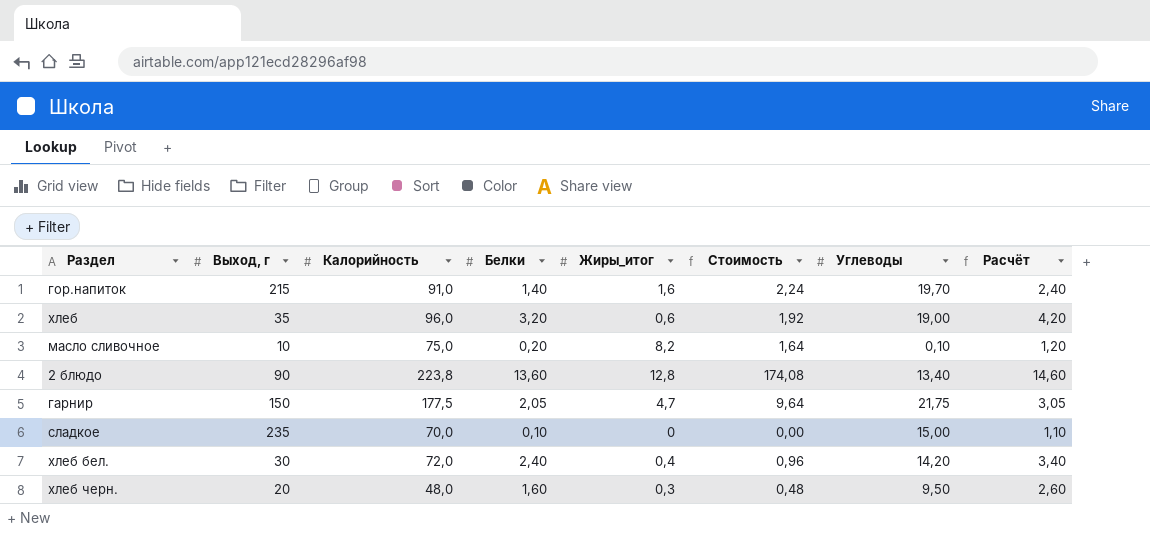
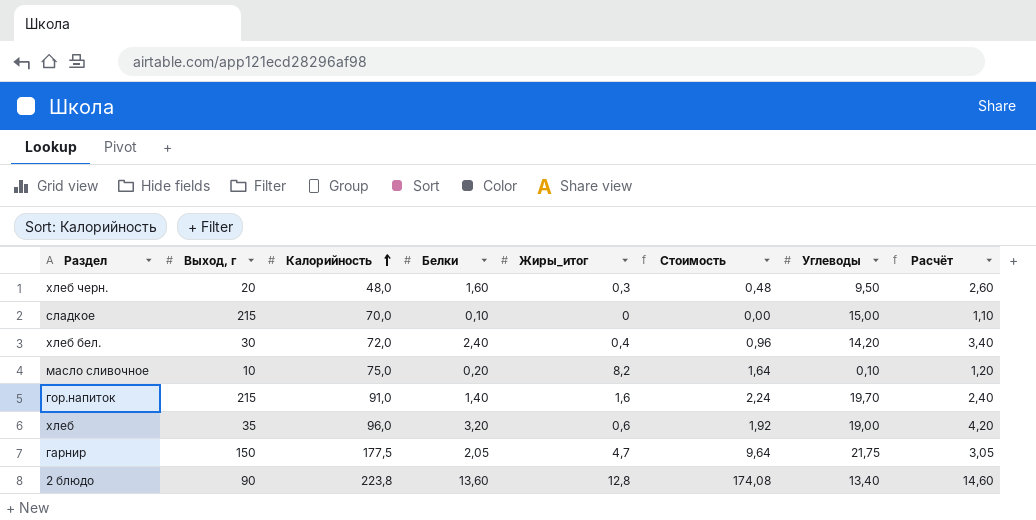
row order: none -> Калорийность ascending
сладкое | Выход, г: 235 -> 215

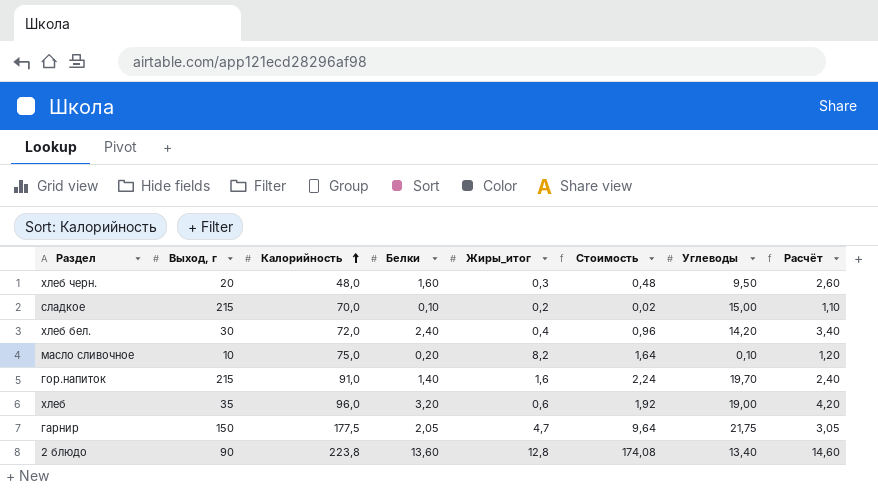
сладкое | Жиры_итог: 0 -> 0,2
сладкое | Стоимость: 0,00 -> 0,02

